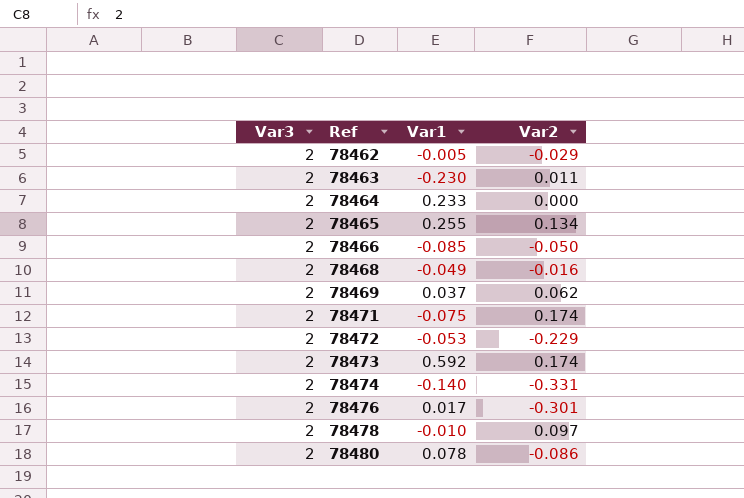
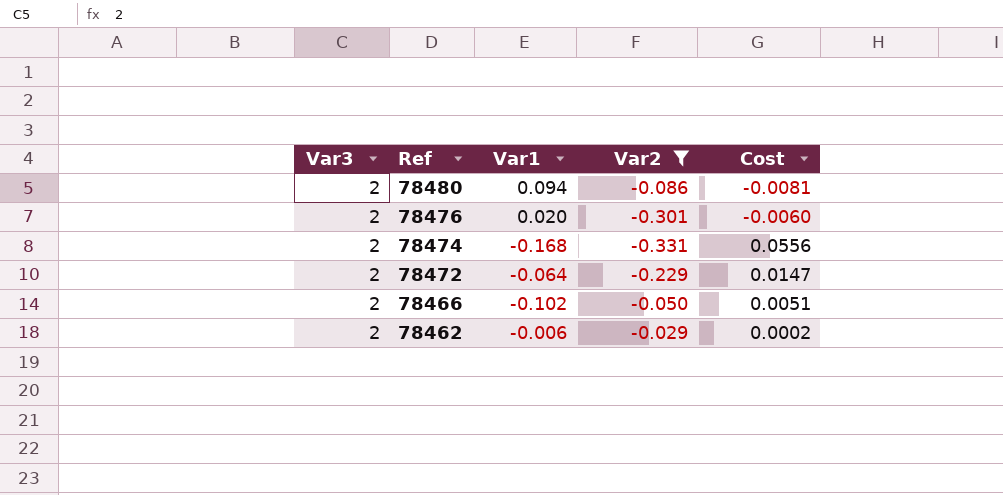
filter: none -> Var2 <= -0.029
row order: Ref ascending -> Ref descending
column Cost | formula: none -> [Var1] * [Var2]
78480 | Var1: 0.078 -> 0.094
78476 | Var1: 0.017 -> 0.020
78474 | Var1: -0.140 -> -0.168
78472 | Var1: -0.053 -> -0.064
78466 | Var1: -0.085 -> -0.102
78462 | Var1: -0.005 -> -0.006

